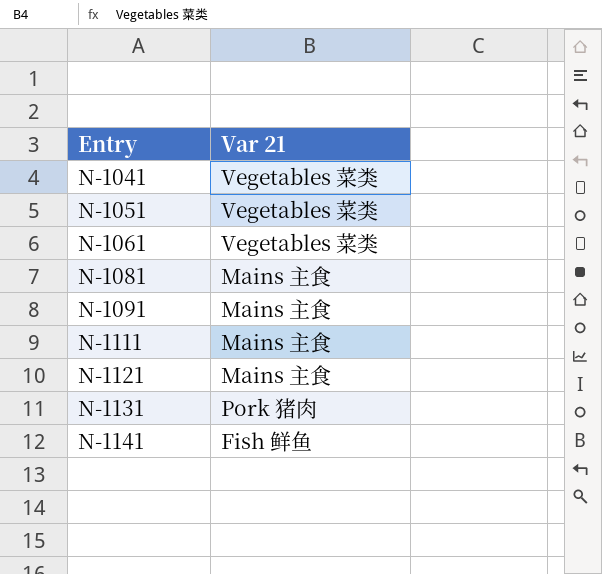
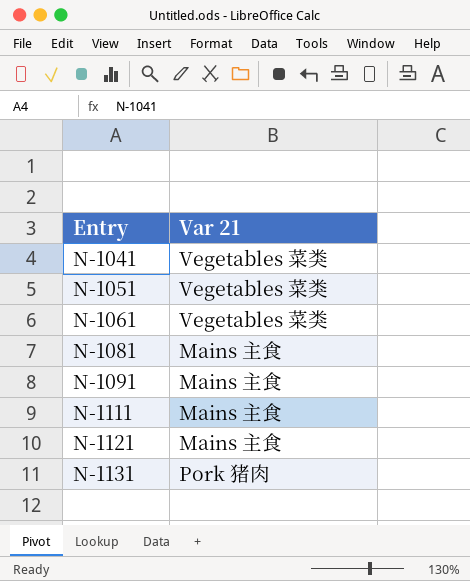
row N-1141: Fish 鲜鱼 -> none

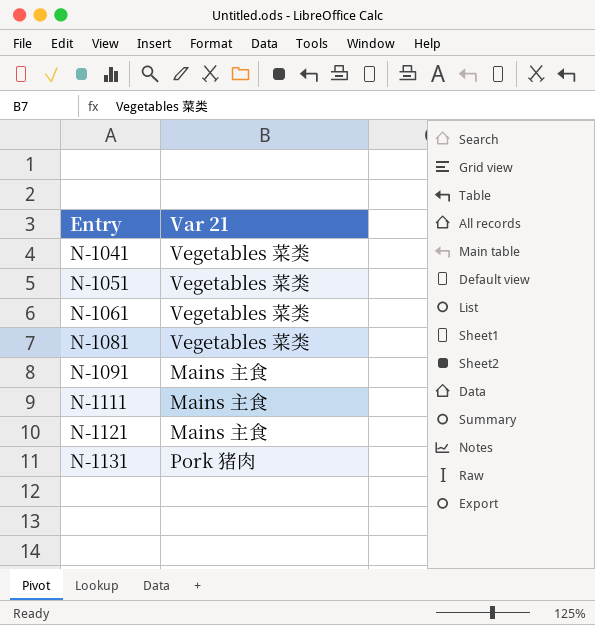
N-1081 | Var 21: Mains 主食 -> Vegetables 菜类

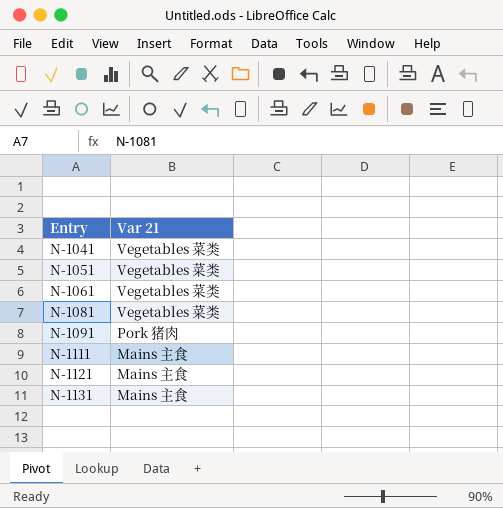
N-1091 | Var 21: Mains 主食 -> Pork 猪肉
N-1131 | Var 21: Pork 猪肉 -> Mains 主食

